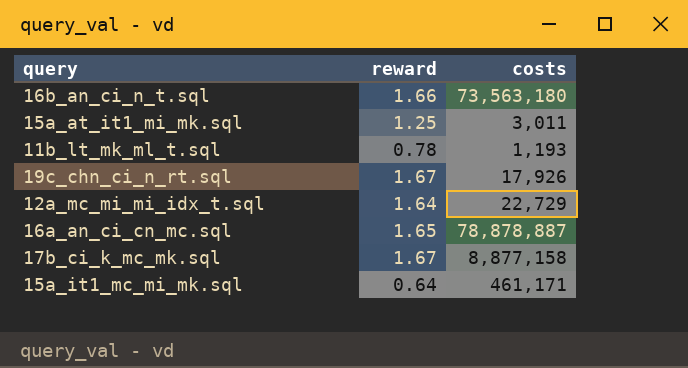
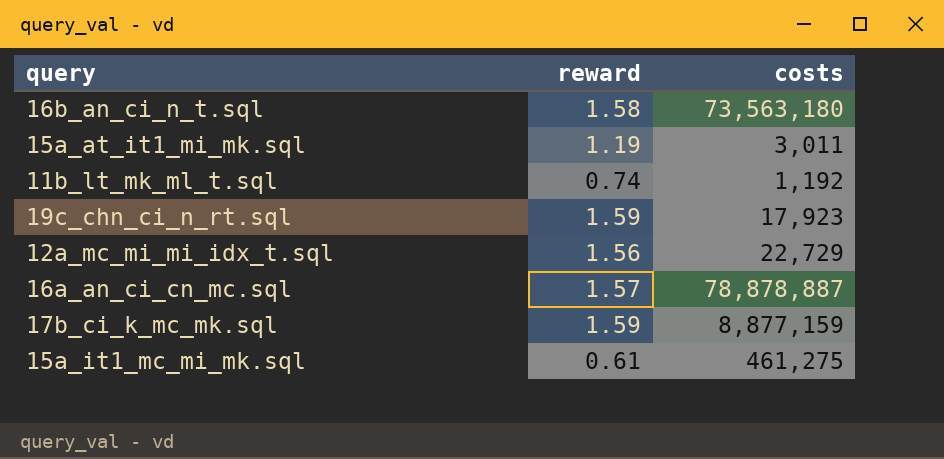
16b_an_ci_n_t.sql | reward: 1.66 -> 1.58
15a_at_it1_mi_mk.sql | reward: 1.25 -> 1.19
11b_lt_mk_ml_t.sql | reward: 0.78 -> 0.74
11b_lt_mk_ml_t.sql | costs: 1,193 -> 1,192
19c_chn_ci_n_rt.sql | reward: 1.67 -> 1.59
19c_chn_ci_n_rt.sql | costs: 17,926 -> 17,923
12a_mc_mi_mi_idx_t.sql | reward: 1.64 -> 1.56
16a_an_ci_cn_mc.sql | reward: 1.65 -> 1.57
17b_ci_k_mc_mk.sql | reward: 1.67 -> 1.59
17b_ci_k_mc_mk.sql | costs: 8,877,158 -> 8,877,159
15a_it1_mc_mi_mk.sql | reward: 0.64 -> 0.61
15a_it1_mc_mi_mk.sql | costs: 461,171 -> 461,275

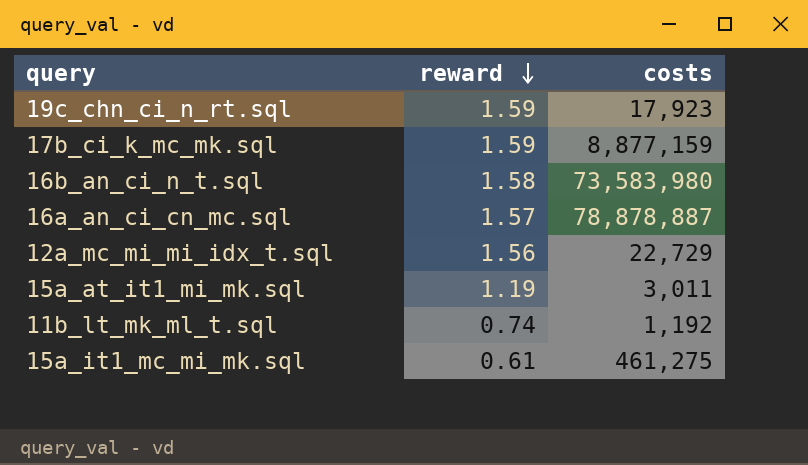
row order: none -> reward descending
16b_an_ci_n_t.sql | costs: 73,563,180 -> 73,583,980

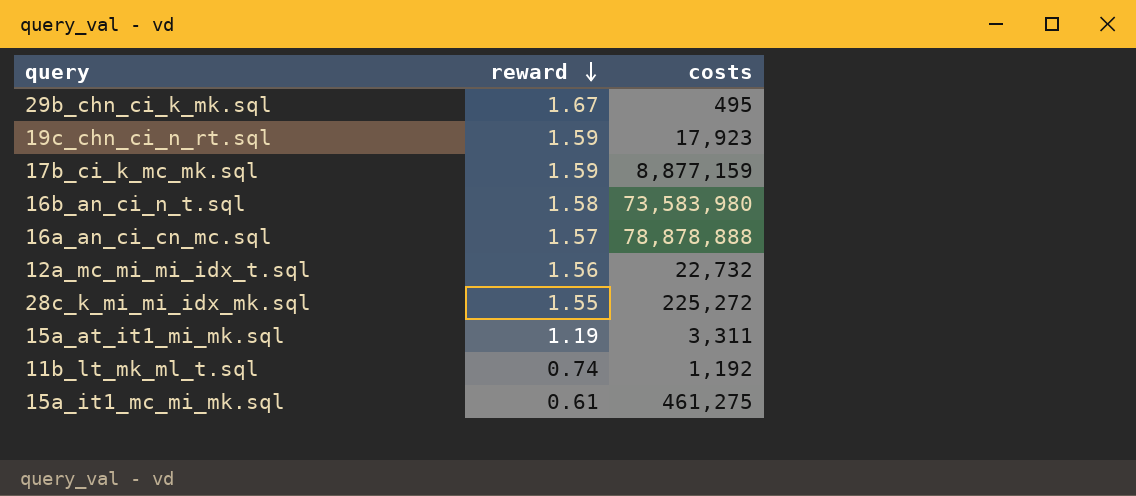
row 29b_chn_ci_k_mk.sql: none -> 1.67 | 495
16a_an_ci_cn_mc.sql | costs: 78,878,887 -> 78,878,888
12a_mc_mi_mi_idx_t.sql | costs: 22,729 -> 22,732
row 28c_k_mi_mi_idx_mk.sql: none -> 1.55 | 225,272
15a_at_it1_mi_mk.sql | costs: 3,011 -> 3,311

